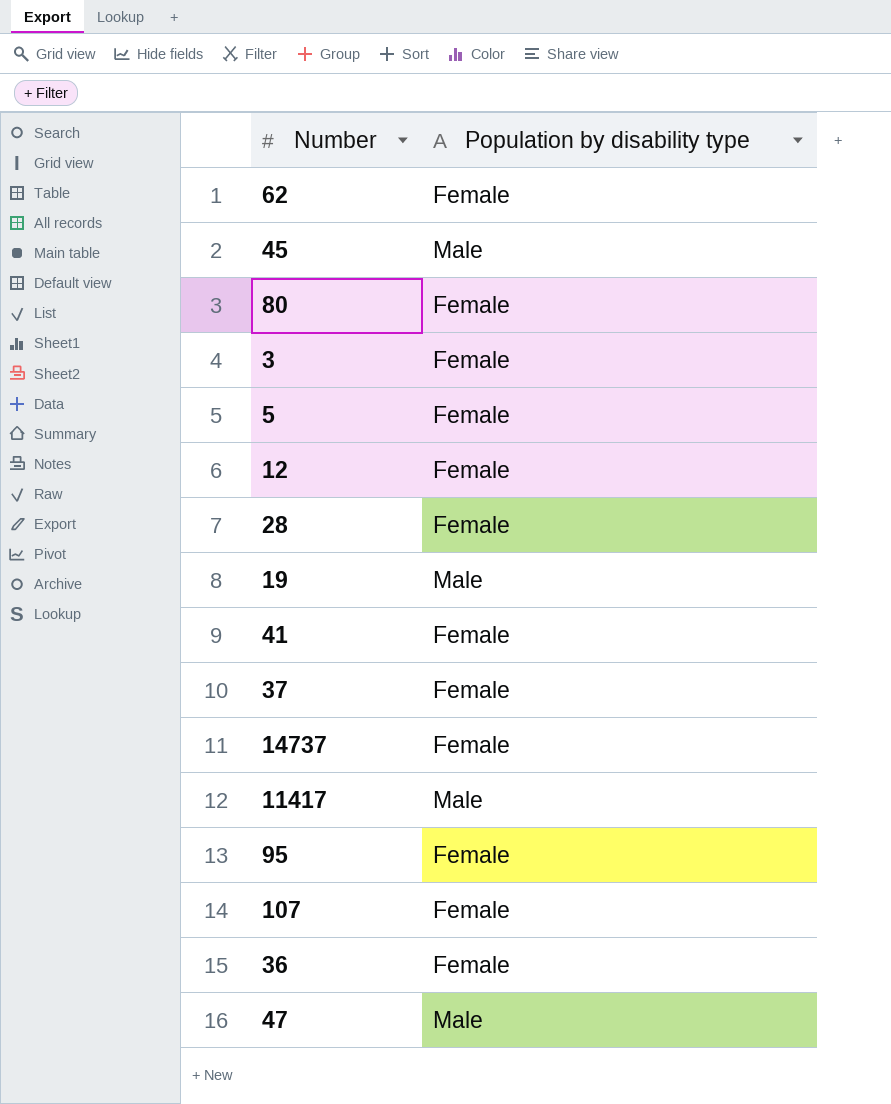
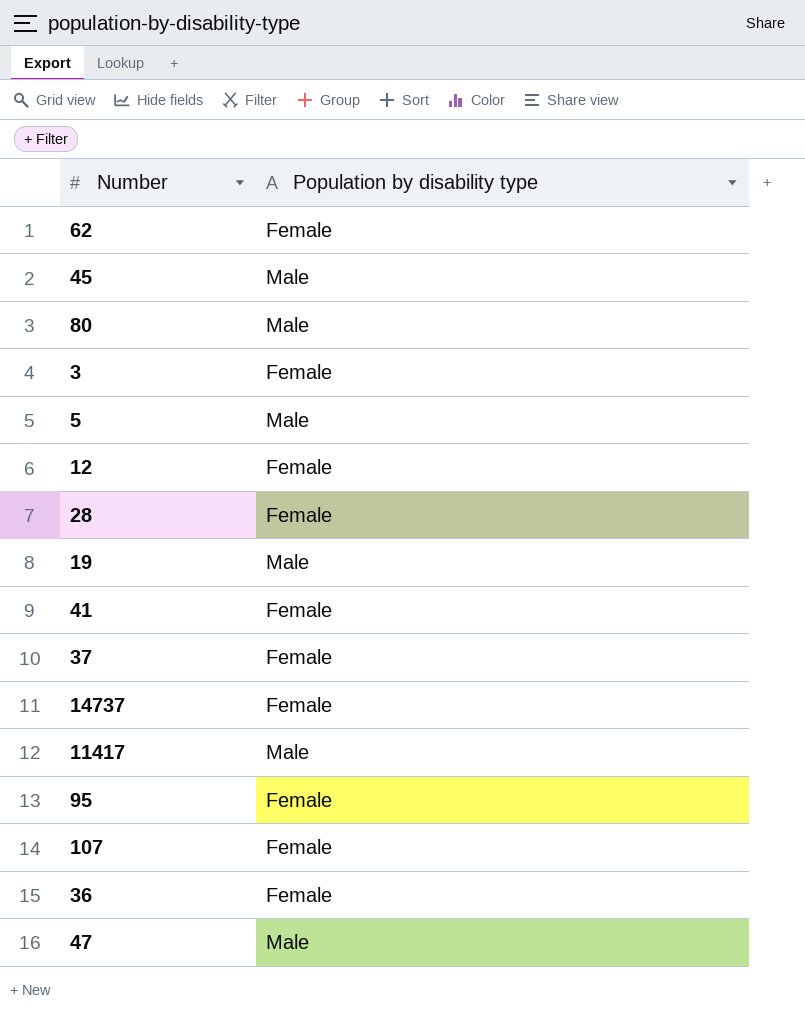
80 | Population by disability type: Female -> Male
5 | Population by disability type: Female -> Male

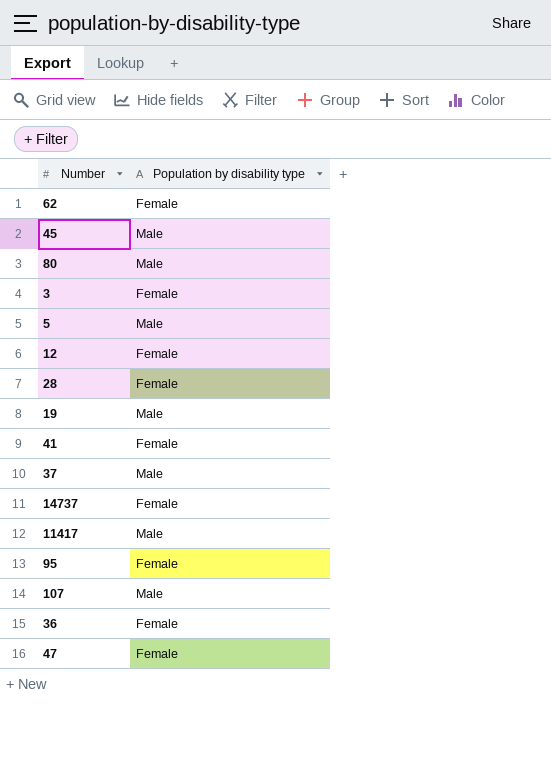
37 | Population by disability type: Female -> Male
107 | Population by disability type: Female -> Male
47 | Population by disability type: Male -> Female

